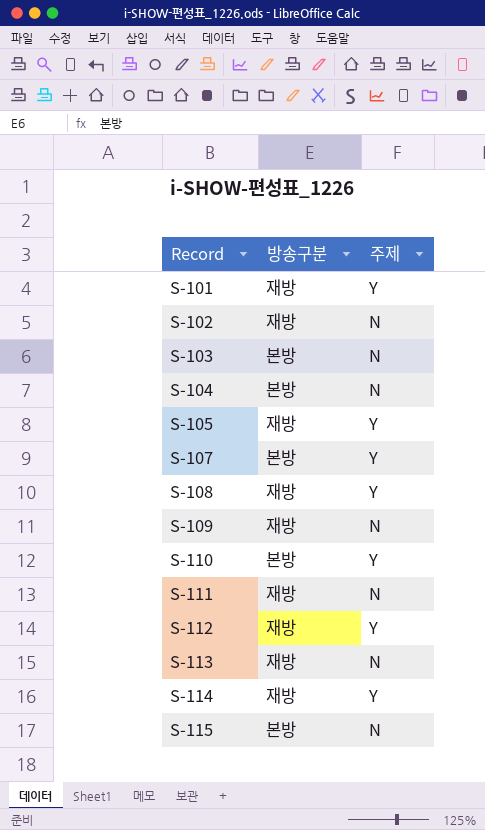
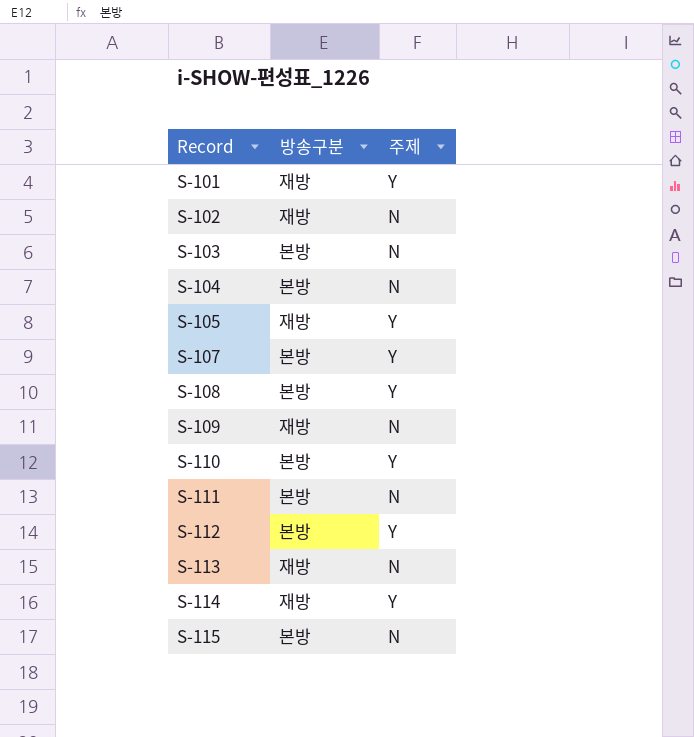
S-108 | 방송구분: 재방 -> 본방
S-111 | 방송구분: 재방 -> 본방
S-112 | 방송구분: 재방 -> 본방

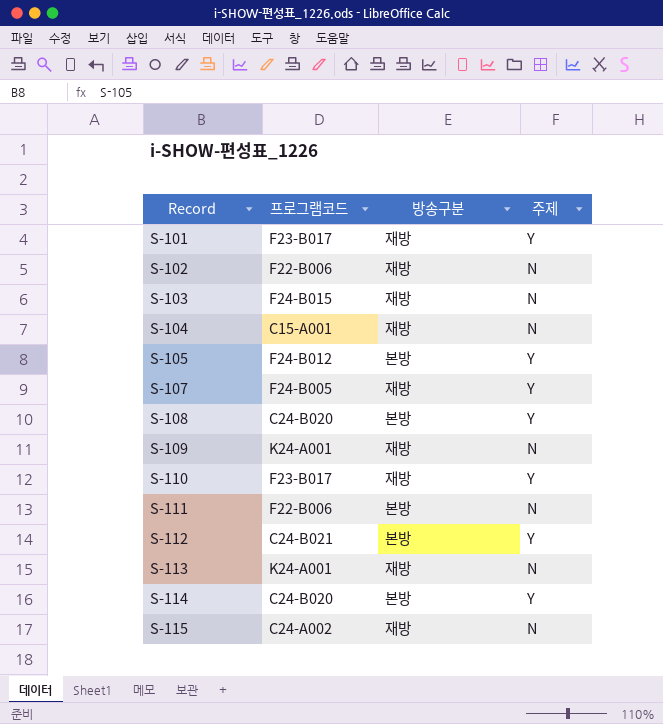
column 프로그램코드 | position: none -> 2
S-103 | 방송구분: 본방 -> 재방
S-104 | 방송구분: 본방 -> 재방
S-105 | 방송구분: 재방 -> 본방
S-107 | 방송구분: 본방 -> 재방
S-110 | 방송구분: 본방 -> 재방
S-114 | 방송구분: 재방 -> 본방
S-115 | 방송구분: 본방 -> 재방

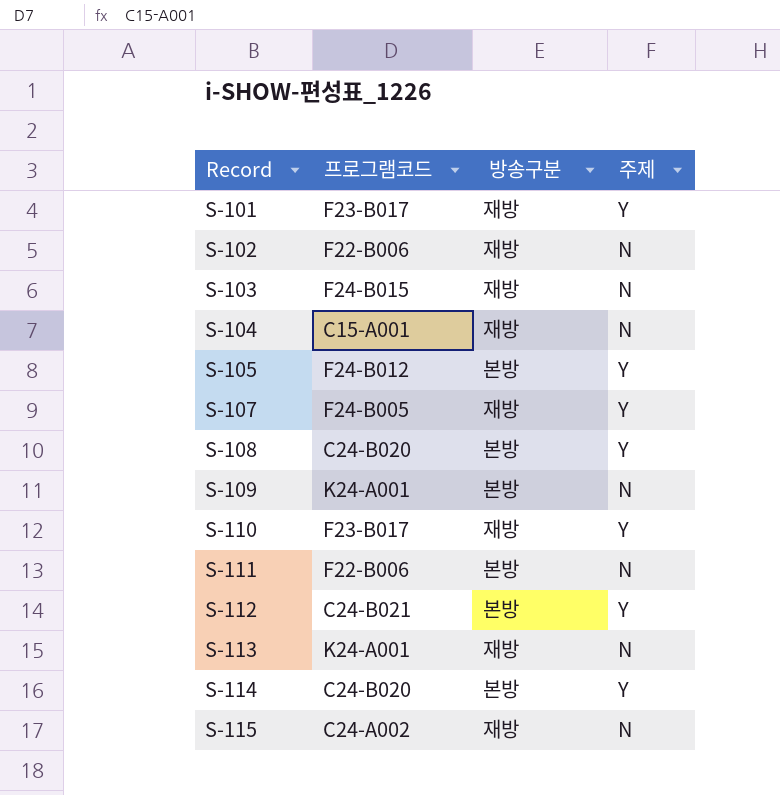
S-109 | 방송구분: 재방 -> 본방

